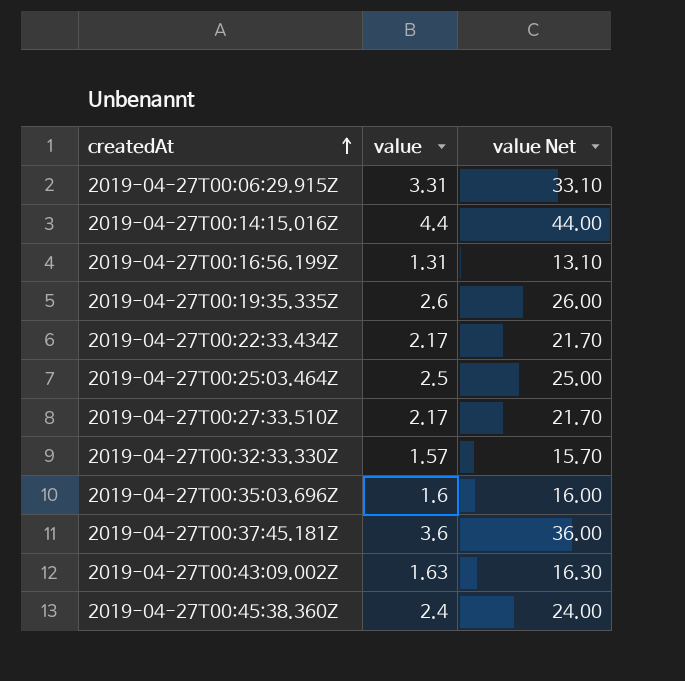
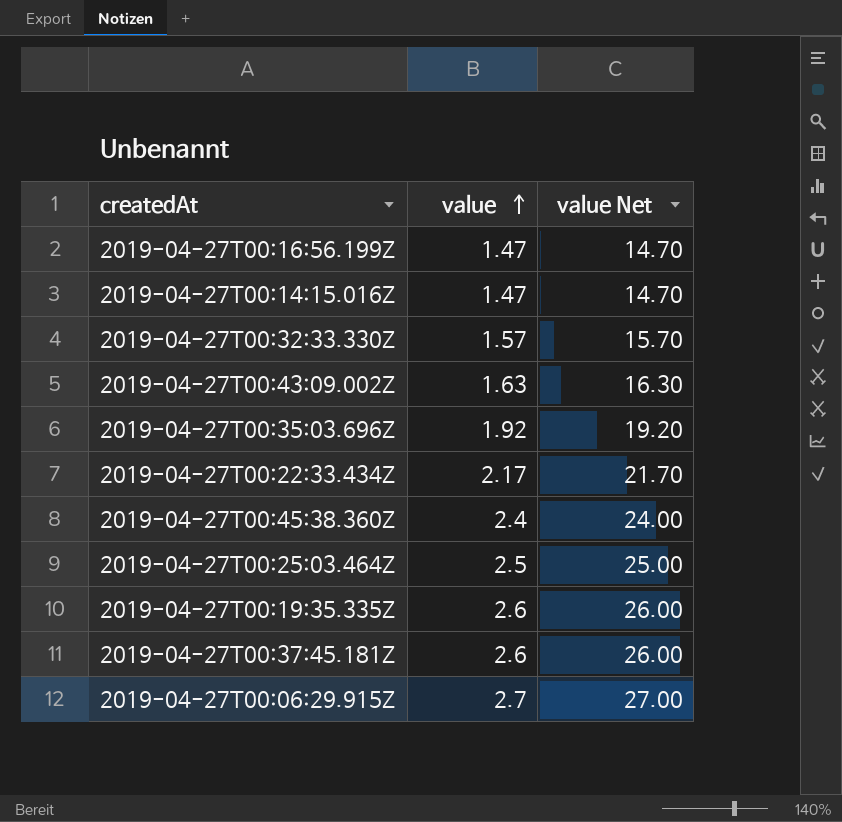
row order: createdAt ascending -> value ascending
row 2019-04-27T00:27:33.510Z: 2.17 | 21.70 -> none
2019-04-27T00:16:56.199Z | value: 1.31 -> 1.47
2019-04-27T00:16:56.199Z | value Net: 13.10 -> 14.70
2019-04-27T00:14:15.016Z | value: 4.4 -> 1.47
2019-04-27T00:14:15.016Z | value Net: 44.00 -> 14.70
2019-04-27T00:35:03.696Z | value: 1.6 -> 1.92
2019-04-27T00:35:03.696Z | value Net: 16.00 -> 19.20
2019-04-27T00:37:45.181Z | value: 3.6 -> 2.6
2019-04-27T00:37:45.181Z | value Net: 36.00 -> 26.00
2019-04-27T00:06:29.915Z | value: 3.31 -> 2.7
2019-04-27T00:06:29.915Z | value Net: 33.10 -> 27.00

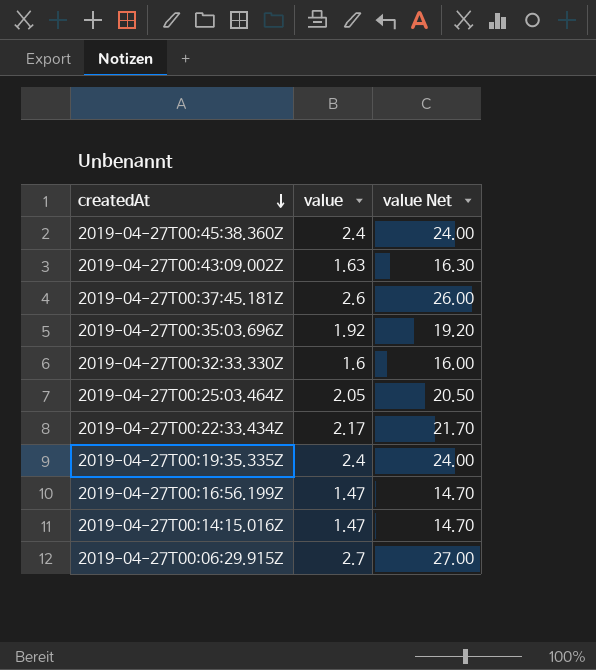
row order: value ascending -> createdAt descending
2019-04-27T00:32:33.330Z | value: 1.57 -> 1.6
2019-04-27T00:32:33.330Z | value Net: 15.70 -> 16.00
2019-04-27T00:25:03.464Z | value: 2.5 -> 2.05
2019-04-27T00:25:03.464Z | value Net: 25.00 -> 20.50
2019-04-27T00:19:35.335Z | value: 2.6 -> 2.4
2019-04-27T00:19:35.335Z | value Net: 26.00 -> 24.00

